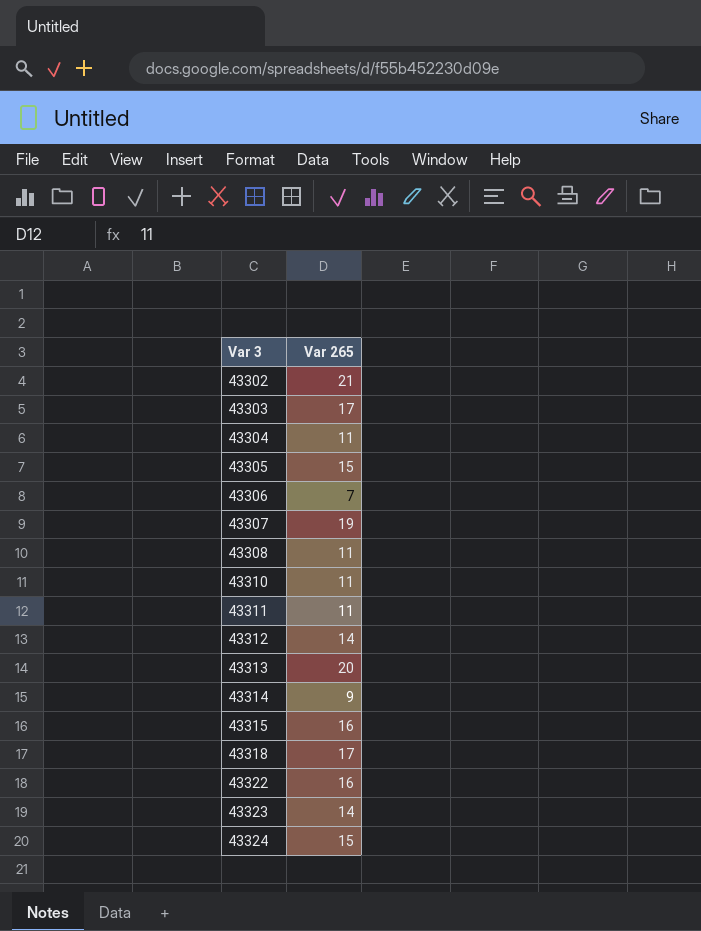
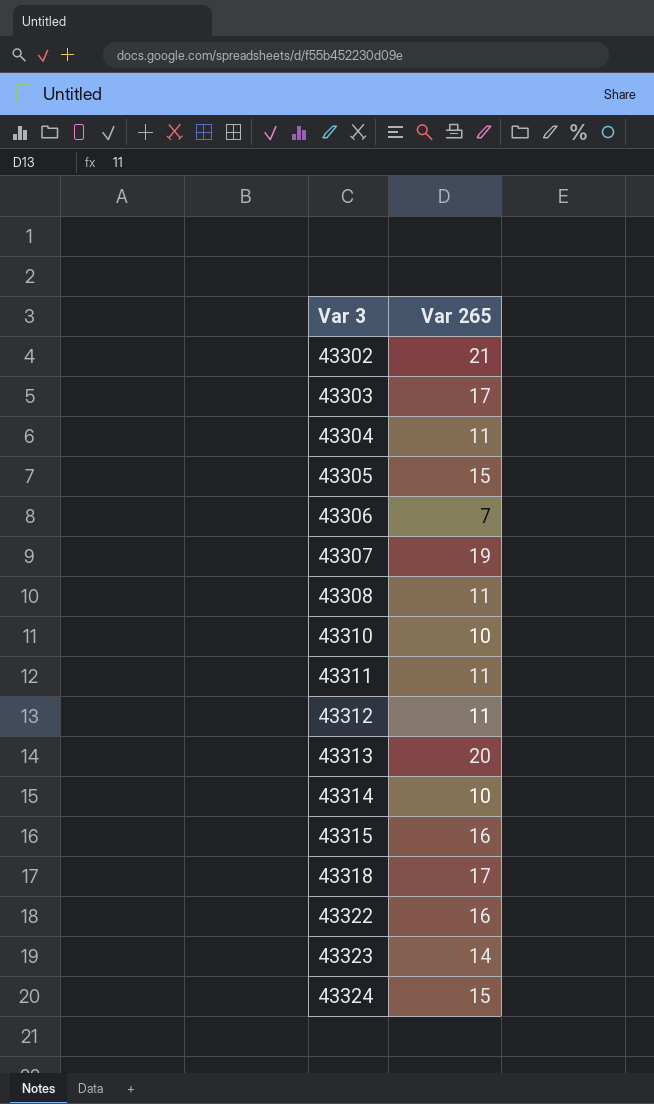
43310 | Var 265: 11 -> 10
43312 | Var 265: 14 -> 11
43314 | Var 265: 9 -> 10

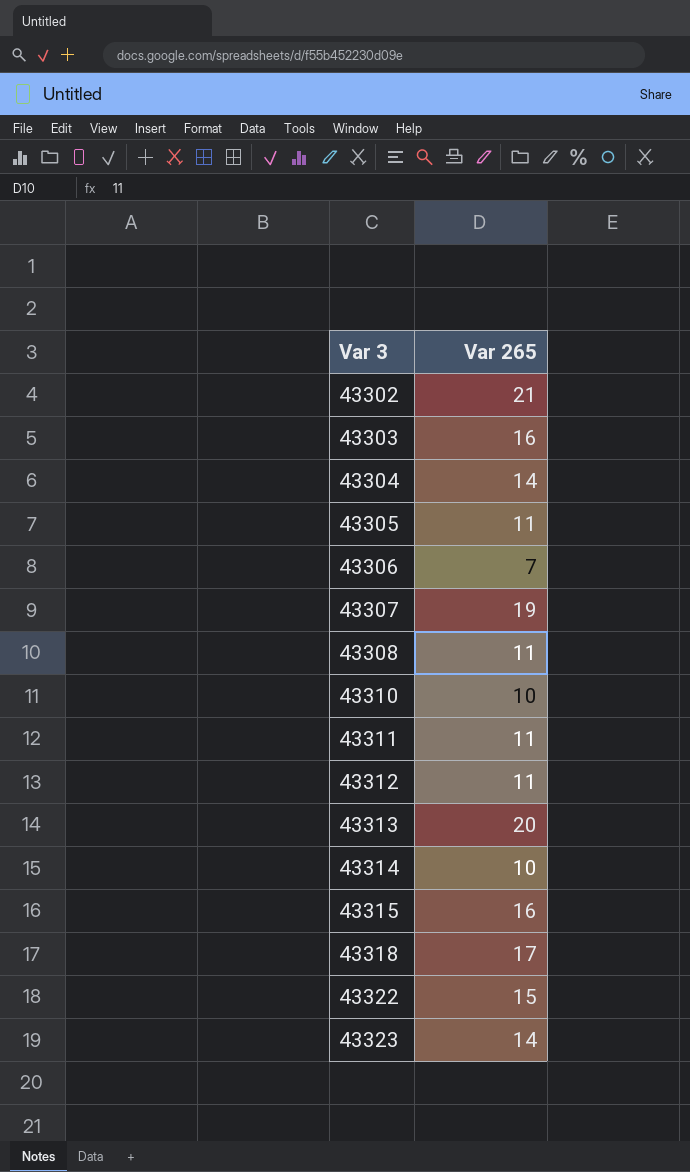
row 43324: 15 -> none
43303 | Var 265: 17 -> 16
43304 | Var 265: 11 -> 14
43305 | Var 265: 15 -> 11
43322 | Var 265: 16 -> 15

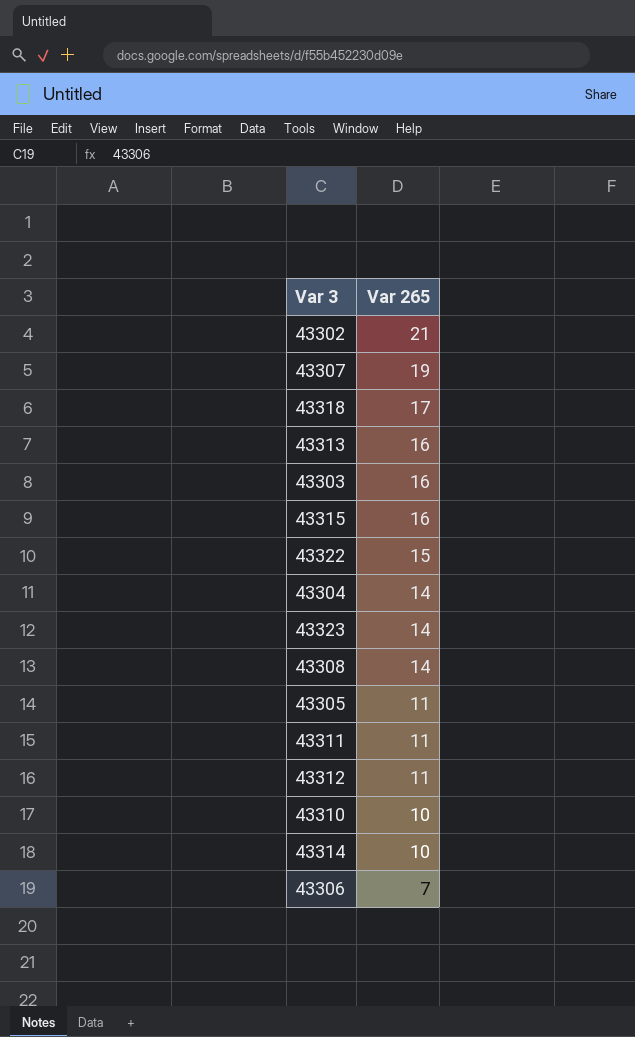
row order: Var 3 ascending -> Var 265 descending
43313 | Var 265: 20 -> 16
43308 | Var 265: 11 -> 14

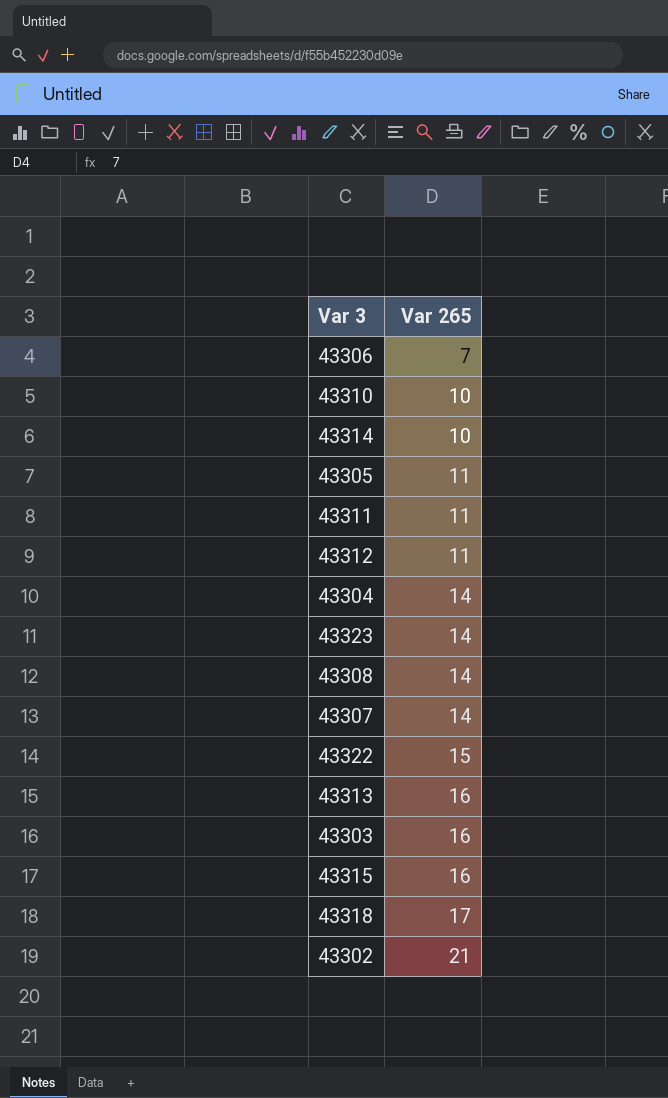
row order: Var 265 descending -> Var 265 ascending
43307 | Var 265: 19 -> 14

